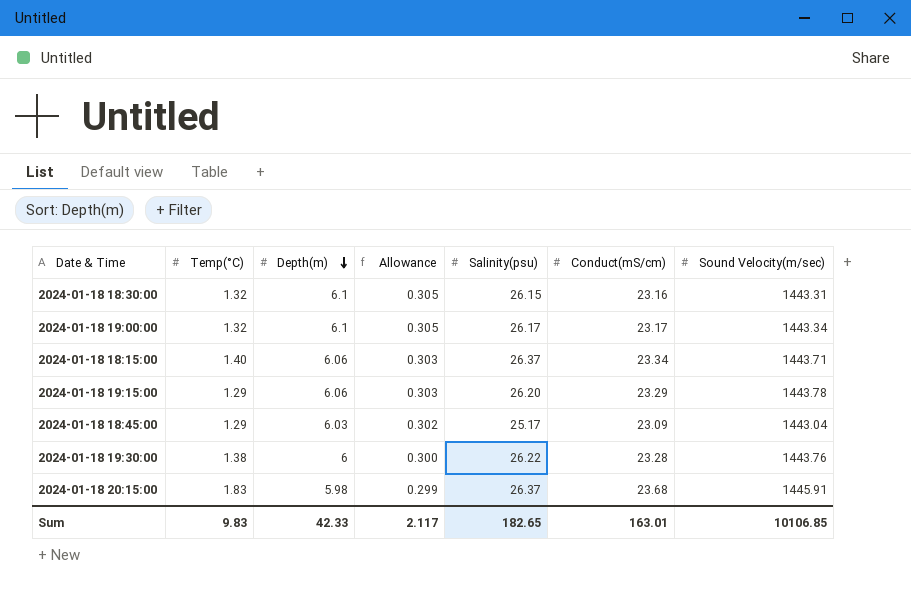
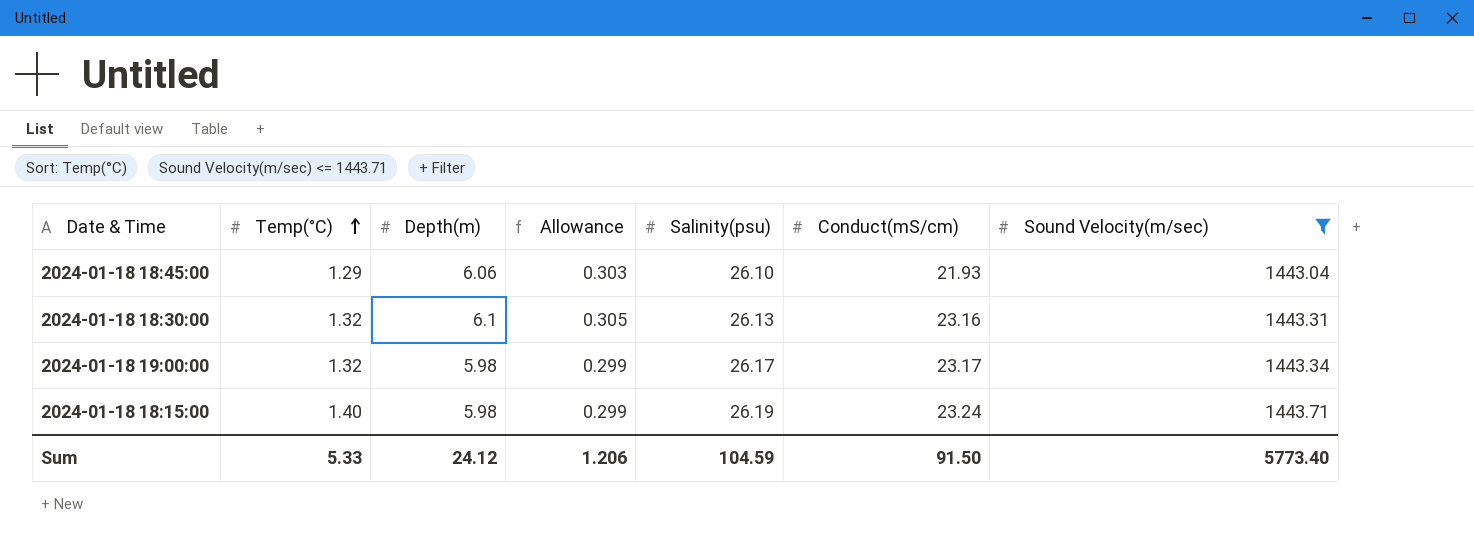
filter: none -> Sound Velocity(m/sec) <= 1443.71
row order: Depth(m) descending -> Temp(°C) ascending
2024-01-18 18:45:00 | Depth(m): 6.03 -> 6.06
2024-01-18 18:45:00 | Allowance: 0.302 -> 0.303
2024-01-18 18:45:00 | Salinity(psu): 25.17 -> 26.10
2024-01-18 18:45:00 | Conduct(mS/cm): 23.09 -> 21.93
2024-01-18 18:30:00 | Salinity(psu): 26.15 -> 26.13
2024-01-18 19:00:00 | Depth(m): 6.1 -> 5.98
2024-01-18 19:00:00 | Allowance: 0.305 -> 0.299
2024-01-18 18:15:00 | Depth(m): 6.06 -> 5.98
2024-01-18 18:15:00 | Allowance: 0.303 -> 0.299
2024-01-18 18:15:00 | Salinity(psu): 26.37 -> 26.19
2024-01-18 18:15:00 | Conduct(mS/cm): 23.34 -> 23.24
Sum | Temp(°C): 9.83 -> 5.33
Sum | Depth(m): 42.33 -> 24.12
Sum | Allowance: 2.117 -> 1.206
Sum | Salinity(psu): 182.65 -> 104.59
Sum | Conduct(mS/cm): 163.01 -> 91.50
Sum | Sound Velocity(m/sec): 10106.85 -> 5773.40

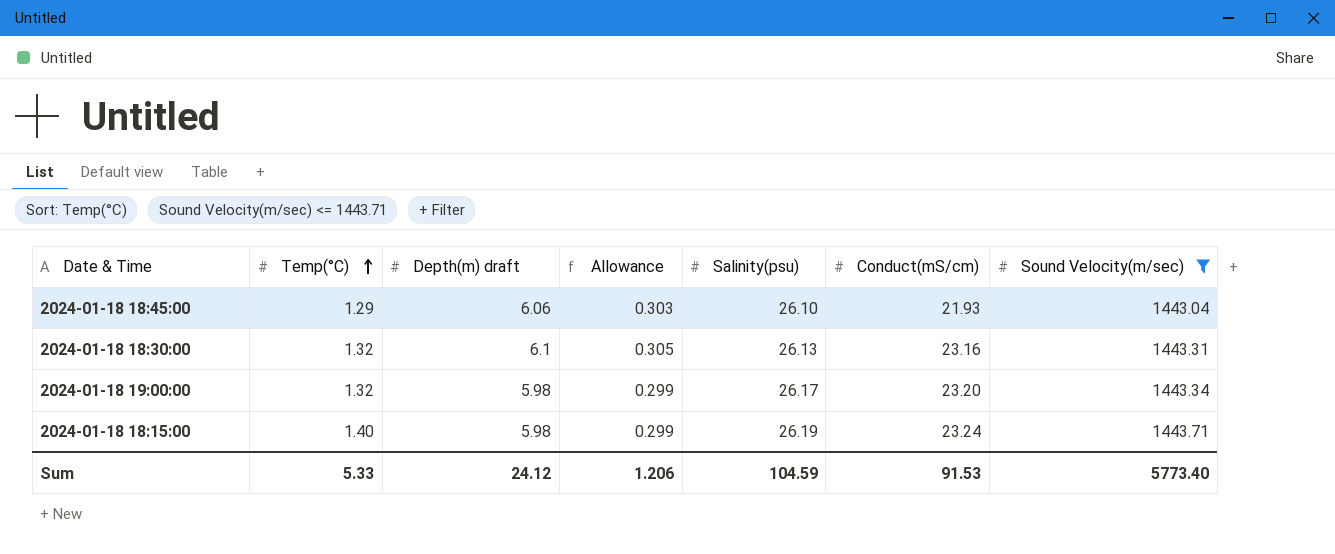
column name: Depth(m) -> Depth(m) draft
2024-01-18 19:00:00 | Conduct(mS/cm): 23.17 -> 23.20
Sum | Conduct(mS/cm): 91.50 -> 91.53

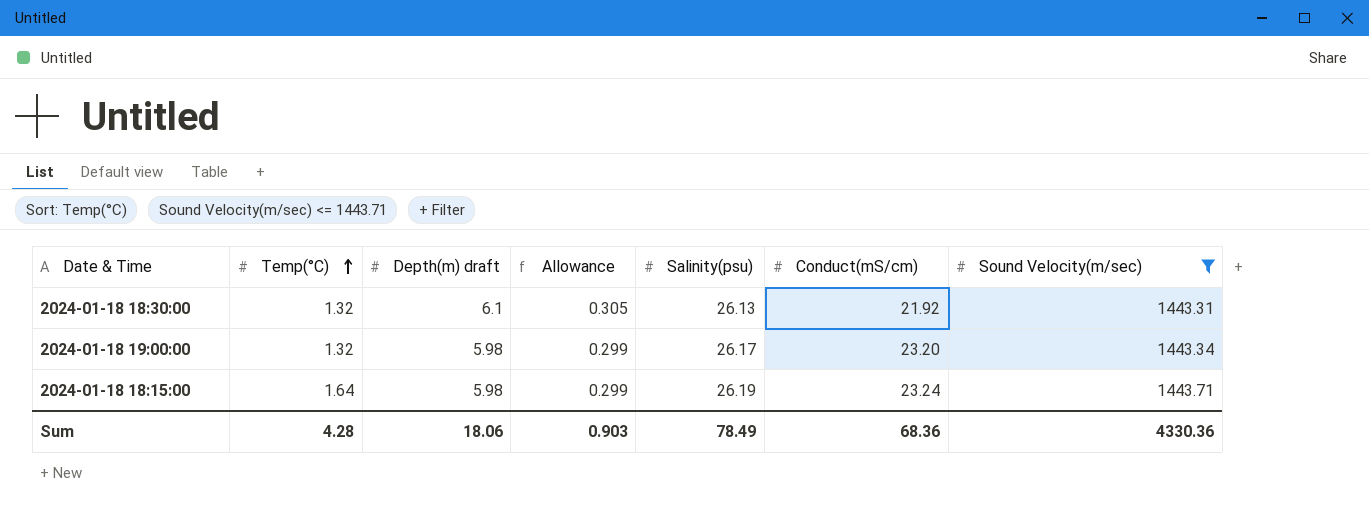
row 2024-01-18 18:45:00: 1.29 | 6.06 | 0.303 | 26.10 | 21.93 | 1443.04 -> none
2024-01-18 18:30:00 | Conduct(mS/cm): 23.16 -> 21.92
2024-01-18 18:15:00 | Temp(°C): 1.40 -> 1.64
Sum | Temp(°C): 5.33 -> 4.28
Sum | Depth(m) draft: 24.12 -> 18.06
Sum | Allowance: 1.206 -> 0.903
Sum | Salinity(psu): 104.59 -> 78.49
Sum | Conduct(mS/cm): 91.53 -> 68.36
Sum | Sound Velocity(m/sec): 5773.40 -> 4330.36

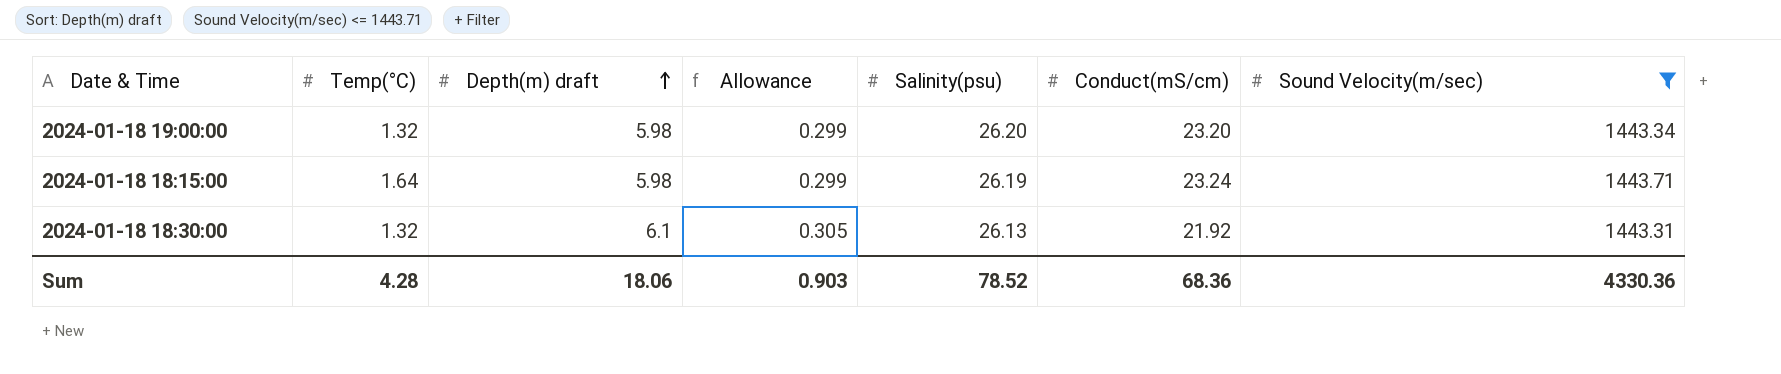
row order: Temp(°C) ascending -> Depth(m) draft ascending
2024-01-18 19:00:00 | Salinity(psu): 26.17 -> 26.20
Sum | Salinity(psu): 78.49 -> 78.52

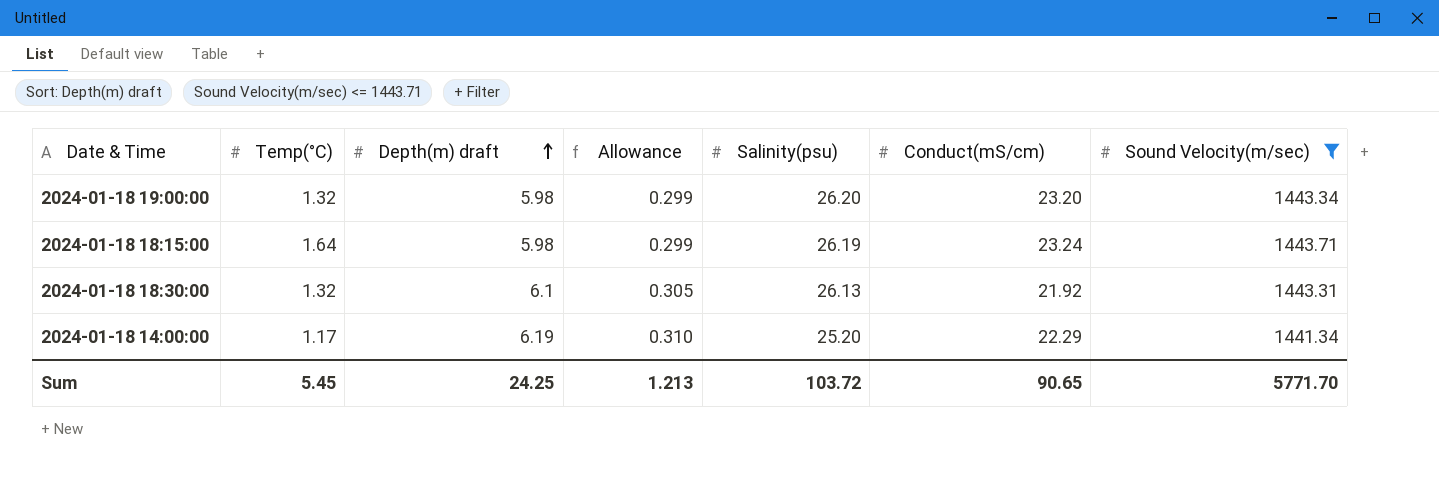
row 2024-01-18 14:00:00: none -> 1.17 | 6.19 | 0.310 | 25.20 | 22.29 | 1441.34
Sum | Temp(°C): 4.28 -> 5.45
Sum | Depth(m) draft: 18.06 -> 24.25
Sum | Allowance: 0.903 -> 1.213
Sum | Salinity(psu): 78.52 -> 103.72
Sum | Conduct(mS/cm): 68.36 -> 90.65
Sum | Sound Velocity(m/sec): 4330.36 -> 5771.70

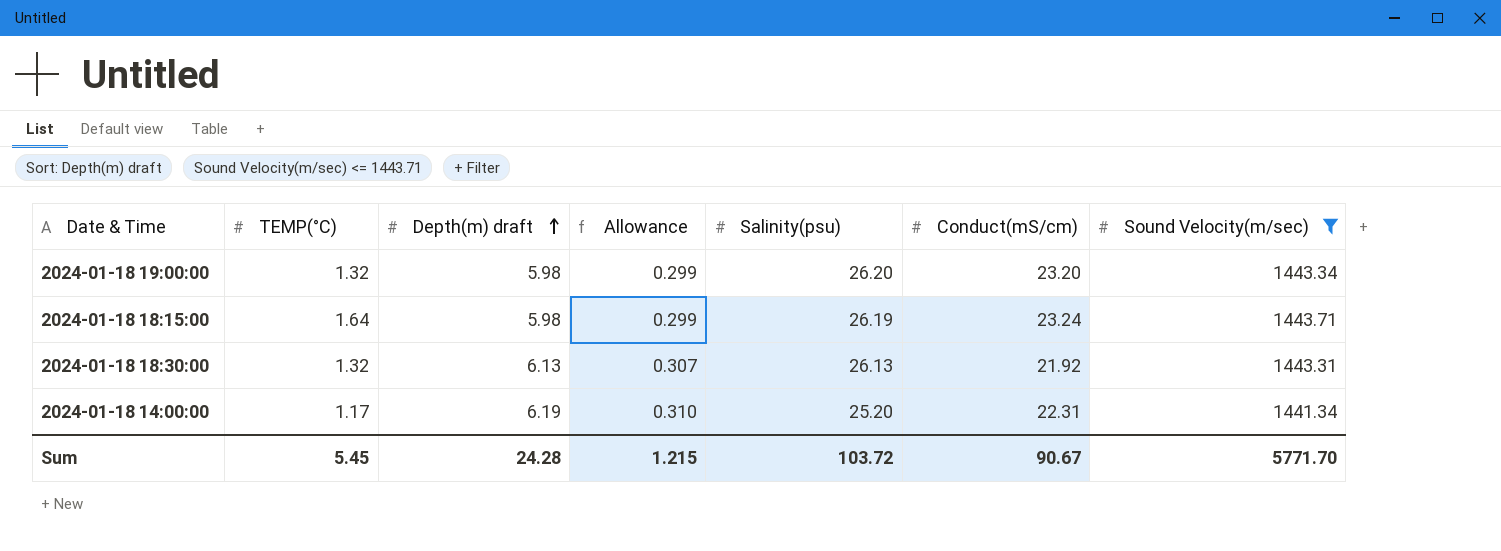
column name: Temp(°C) -> TEMP(°C)
2024-01-18 18:30:00 | Depth(m) draft: 6.1 -> 6.13
2024-01-18 18:30:00 | Allowance: 0.305 -> 0.307
2024-01-18 14:00:00 | Conduct(mS/cm): 22.29 -> 22.31
Sum | Depth(m) draft: 24.25 -> 24.28
Sum | Allowance: 1.213 -> 1.215
Sum | Conduct(mS/cm): 90.65 -> 90.67

